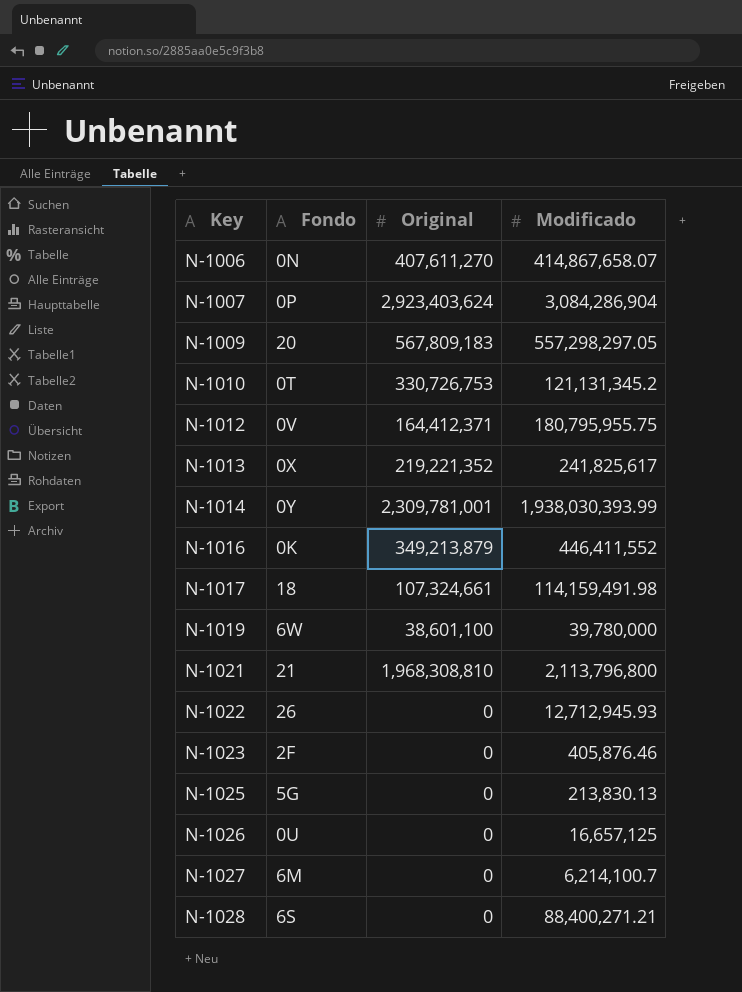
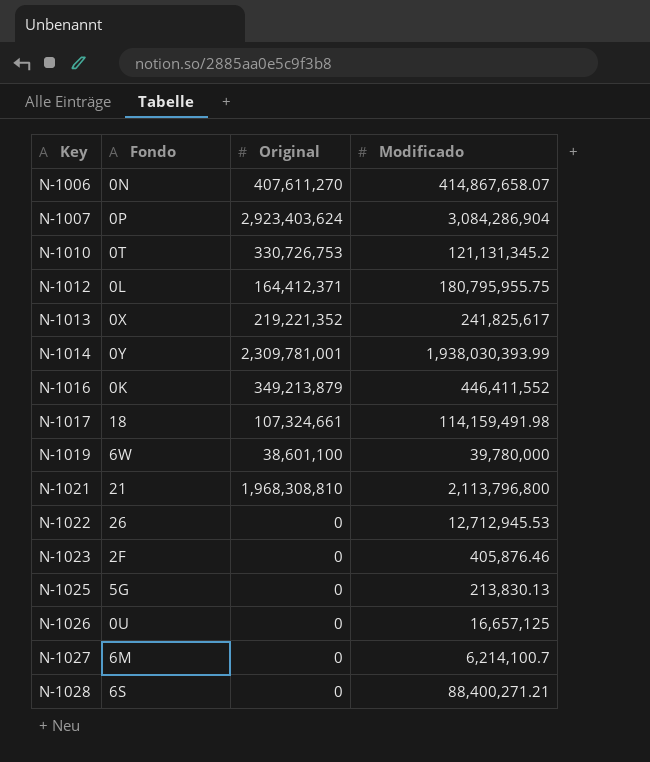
row N-1009: 20 | 567,809,183 | 557,298,297.05 -> none
N-1012 | Fondo: 0V -> 0L
N-1022 | Modificado: 12,712,945.93 -> 12,712,945.53

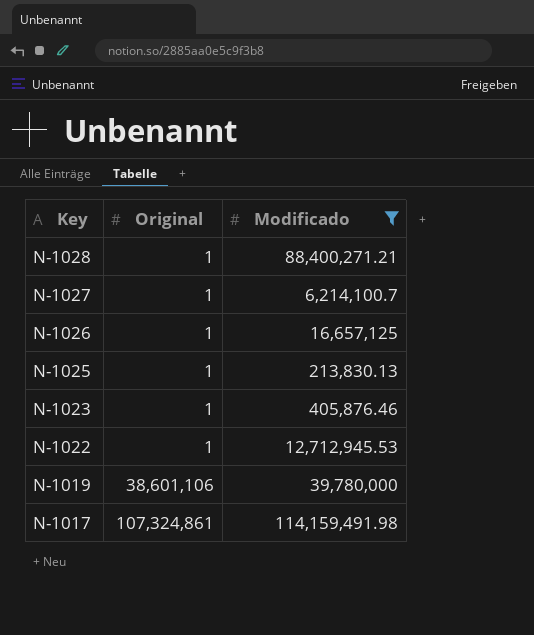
filter: none -> Modificado <= 114,159,491.98
row order: Key ascending -> Key descending
column Fondo | position: 2 -> none
N-1028 | Original: 0 -> 1
N-1027 | Original: 0 -> 1
N-1026 | Original: 0 -> 1
N-1025 | Original: 0 -> 1
N-1023 | Original: 0 -> 1
N-1022 | Original: 0 -> 1
N-1019 | Original: 38,601,100 -> 38,601,106
N-1017 | Original: 107,324,661 -> 107,324,861

